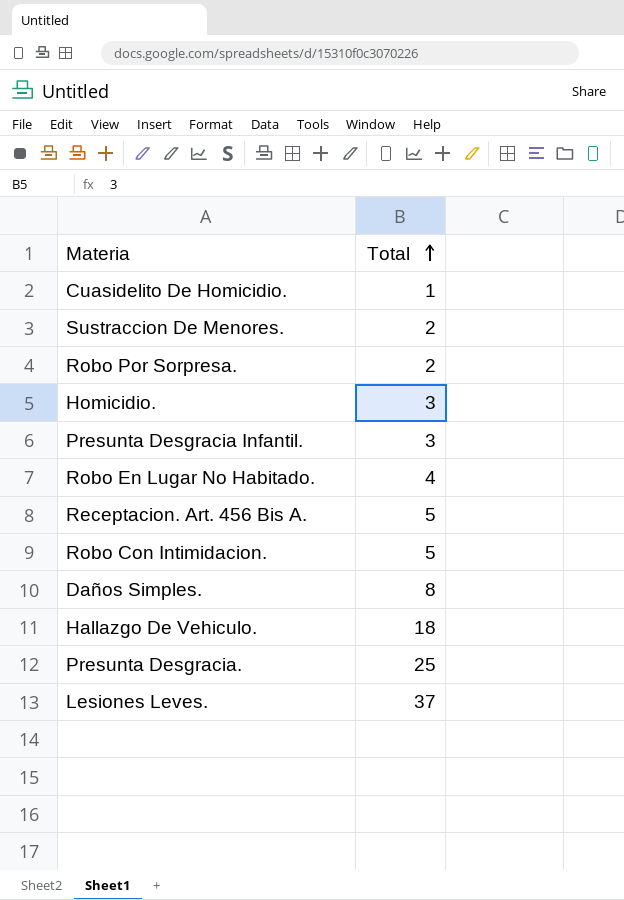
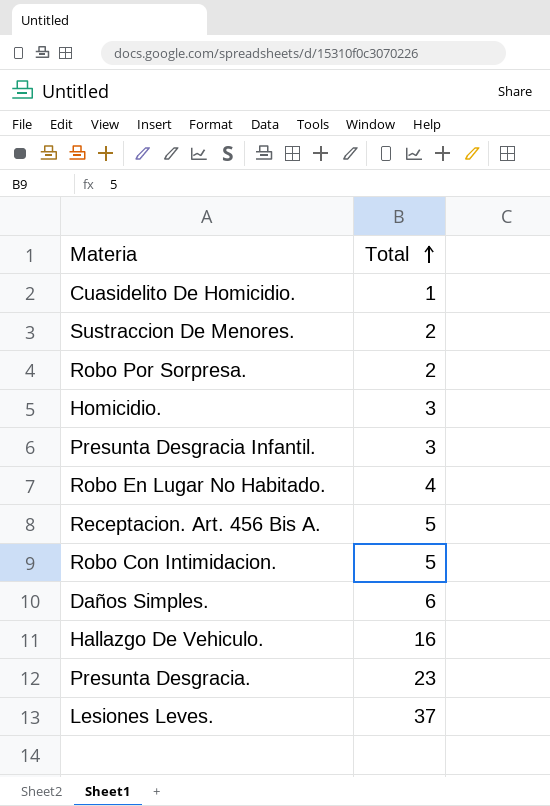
Daños Simples. | Total: 8 -> 6
Hallazgo De Vehiculo. | Total: 18 -> 16
Presunta Desgracia. | Total: 25 -> 23

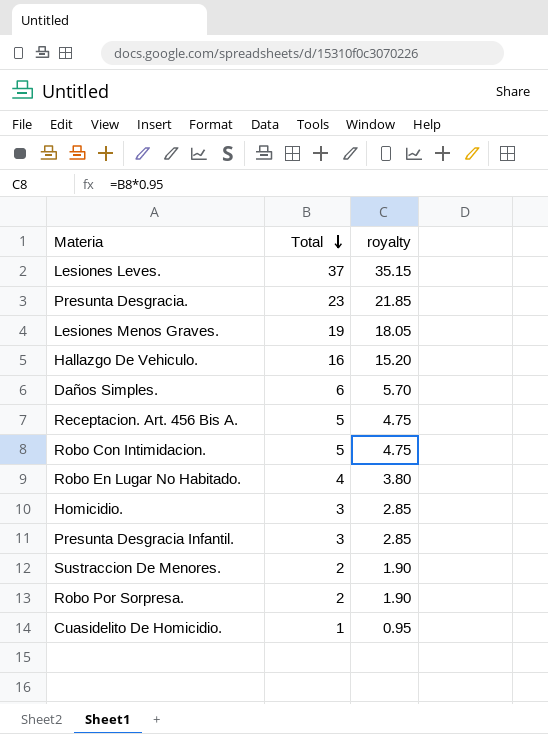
row order: Total ascending -> Total descending
column royalty | formula: none -> [Total] * 0.95
row Lesiones Menos Graves.: none -> 19 | 18.05

